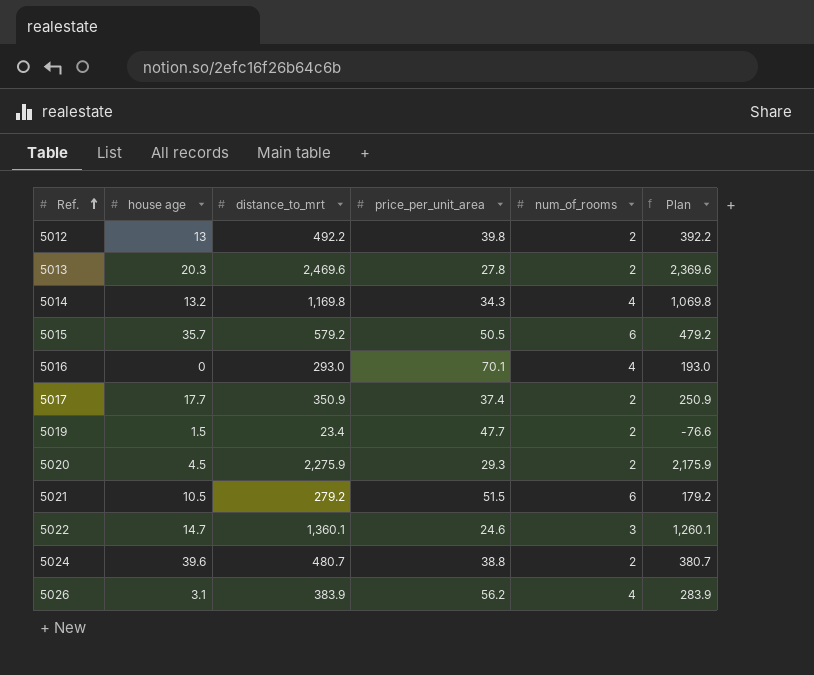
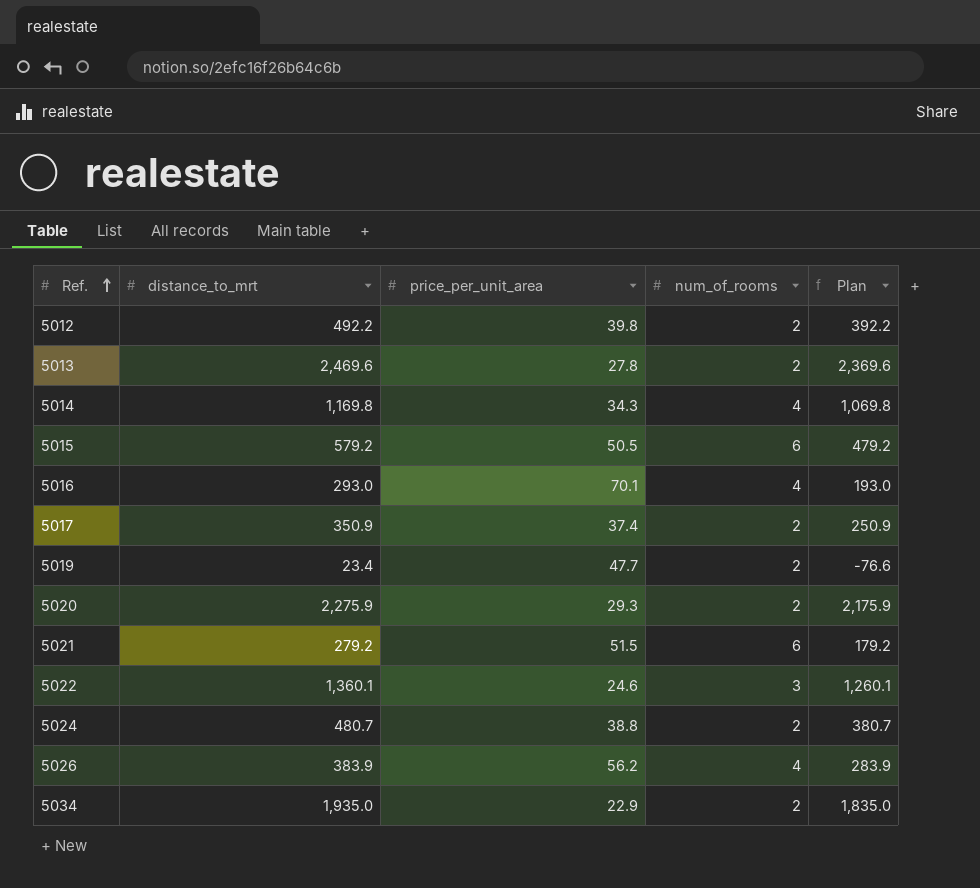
column house age | position: 2 -> none
row 5034: none -> 1,935.0 | 22.9 | 2 | 1,835.0

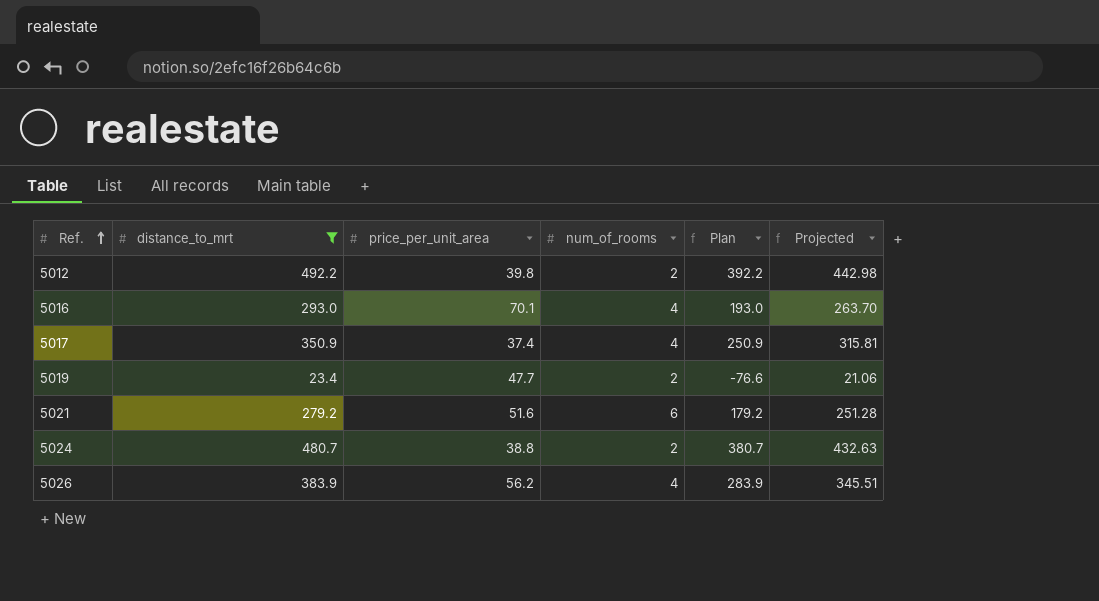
filter: none -> distance_to_mrt <= 492.2
column Projected | formula: none -> [distance_to_mrt] * 0.9
5017 | num_of_rooms: 2 -> 4
5021 | price_per_unit_area: 51.5 -> 51.6

